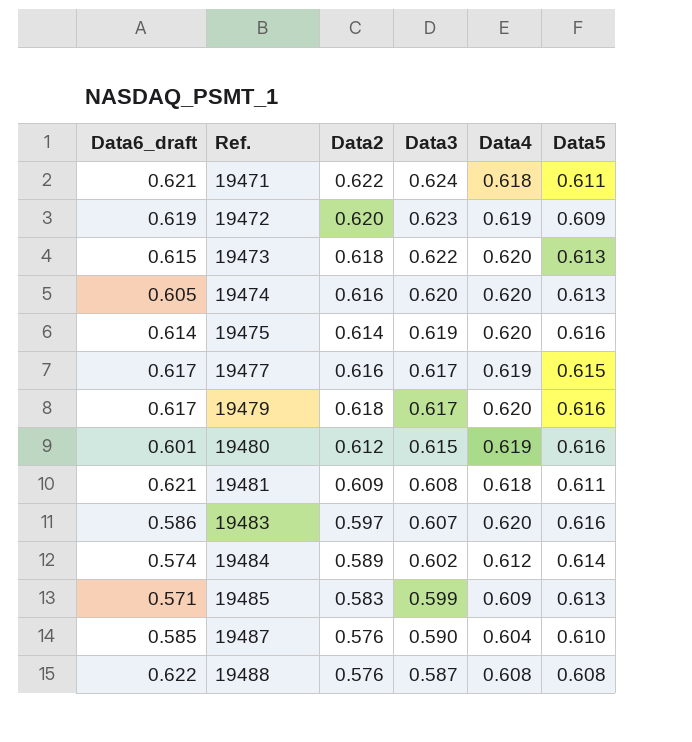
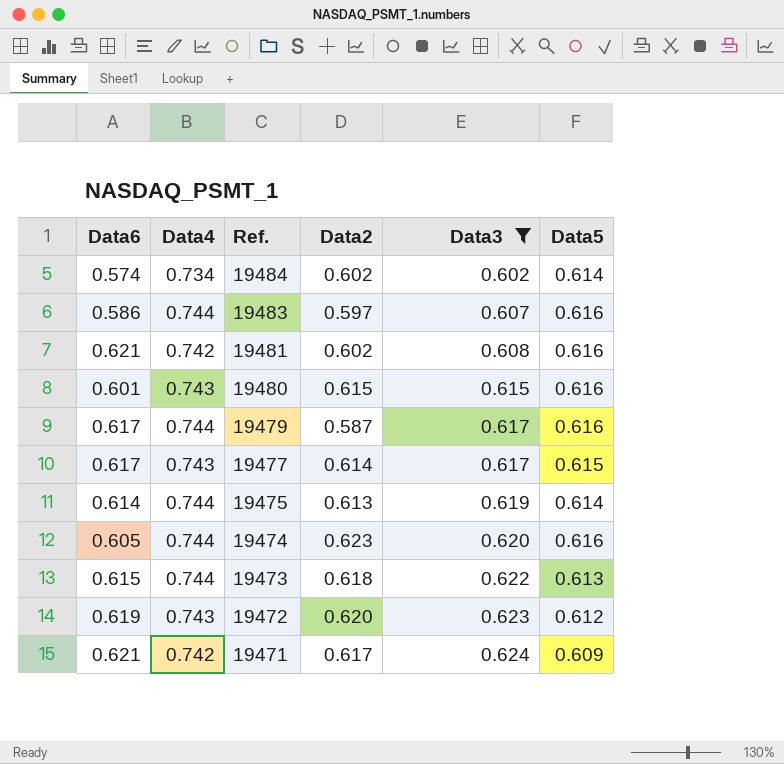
filter: none -> Data3 >= 0.602
row order: Ref. ascending -> Ref. descending
column name: Data6_draft -> Data6
column Data4 | position: 5 -> 2
19484 | Data4: 0.612 -> 0.734
19484 | Data2: 0.589 -> 0.602
19483 | Data4: 0.620 -> 0.744
19481 | Data4: 0.618 -> 0.742
19481 | Data2: 0.609 -> 0.602
19481 | Data5: 0.611 -> 0.616
19480 | Data4: 0.619 -> 0.743
19480 | Data2: 0.612 -> 0.615
19479 | Data4: 0.620 -> 0.744
19479 | Data2: 0.618 -> 0.587
19477 | Data4: 0.619 -> 0.743
19477 | Data2: 0.616 -> 0.614
19475 | Data4: 0.620 -> 0.744
19475 | Data2: 0.614 -> 0.613
19475 | Data5: 0.616 -> 0.614
19474 | Data4: 0.620 -> 0.744
19474 | Data2: 0.616 -> 0.623
19474 | Data5: 0.613 -> 0.616
19473 | Data4: 0.620 -> 0.744
19472 | Data4: 0.619 -> 0.743
19472 | Data5: 0.609 -> 0.612
19471 | Data4: 0.618 -> 0.742
19471 | Data2: 0.622 -> 0.617
19471 | Data5: 0.611 -> 0.609

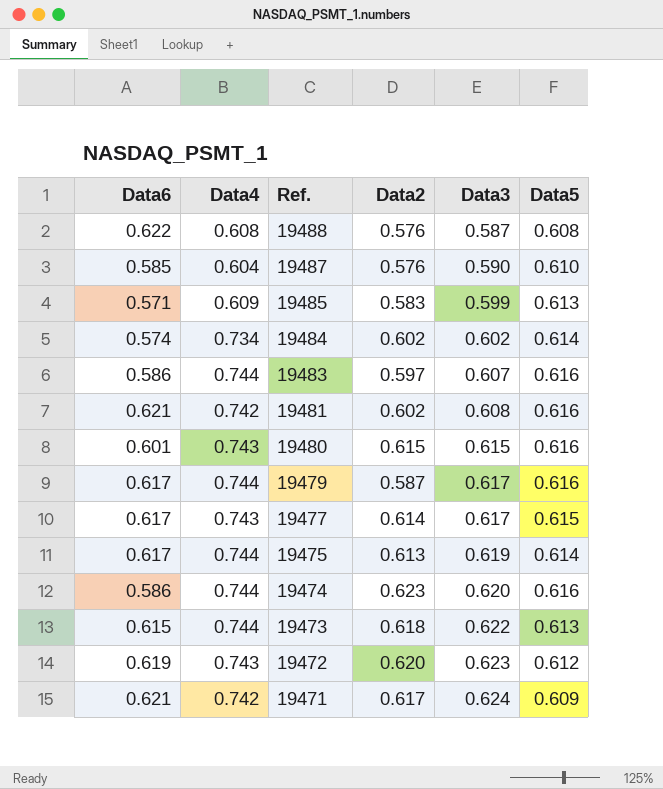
filter: Data3 >= 0.602 -> none
19475 | Data6: 0.614 -> 0.617
19474 | Data6: 0.605 -> 0.586

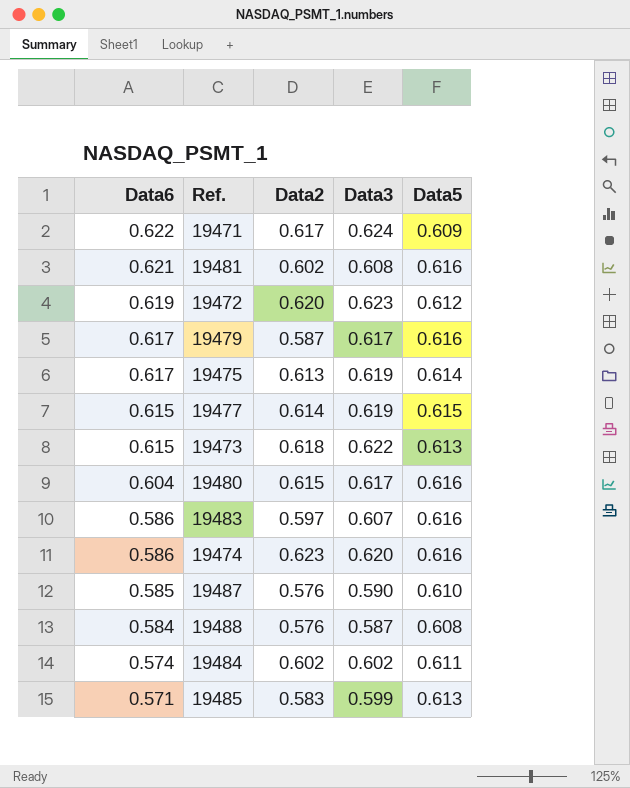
row order: Ref. descending -> Data6 descending
column Data4 | position: 2 -> none
19471 | Data6: 0.621 -> 0.622
19477 | Data6: 0.617 -> 0.615
19477 | Data3: 0.617 -> 0.619
19480 | Data6: 0.601 -> 0.604
19480 | Data3: 0.615 -> 0.617
19488 | Data6: 0.622 -> 0.584
19484 | Data5: 0.614 -> 0.611

